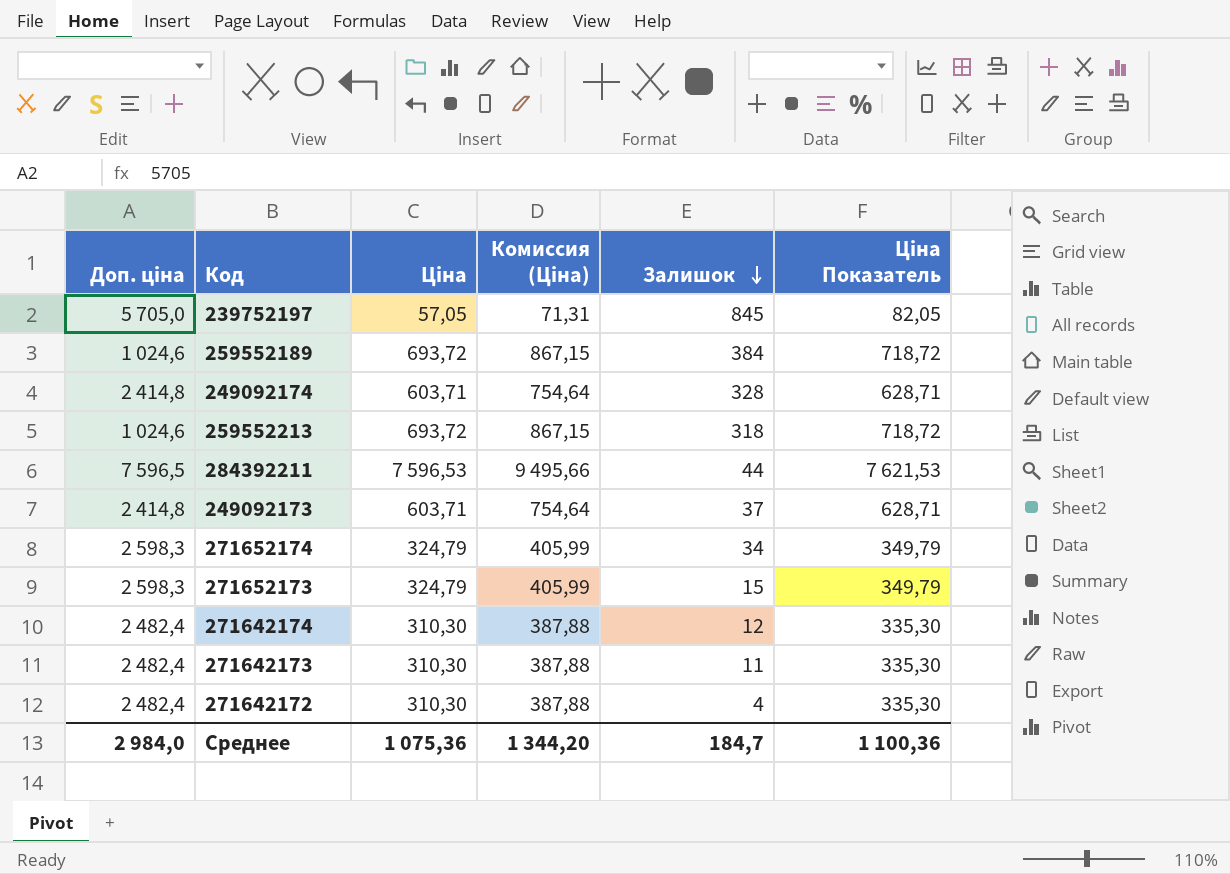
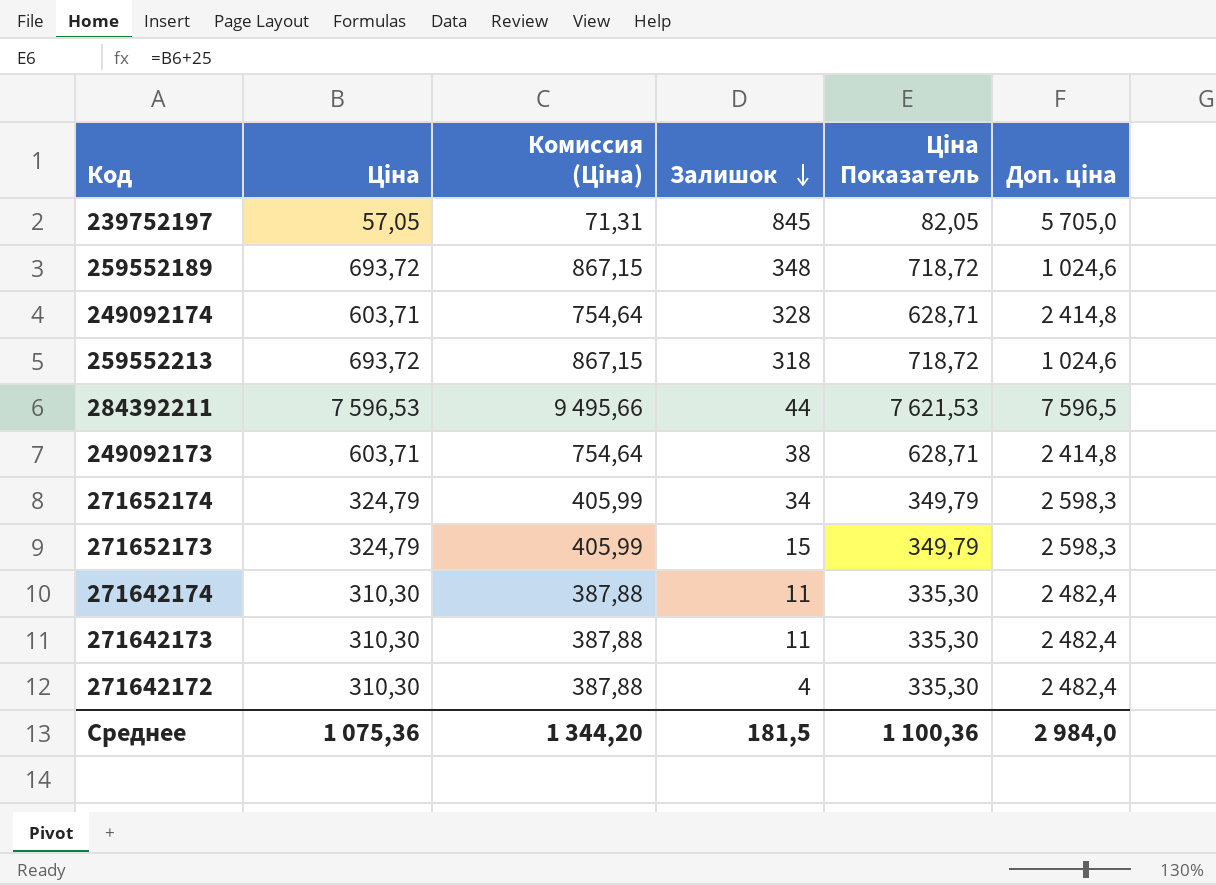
column Доп. ціна | position: 1 -> 6
259552189 | Залишок: 384 -> 348
249092173 | Залишок: 37 -> 38
271642174 | Залишок: 12 -> 11
Среднее | Залишок: 184,7 -> 181,5

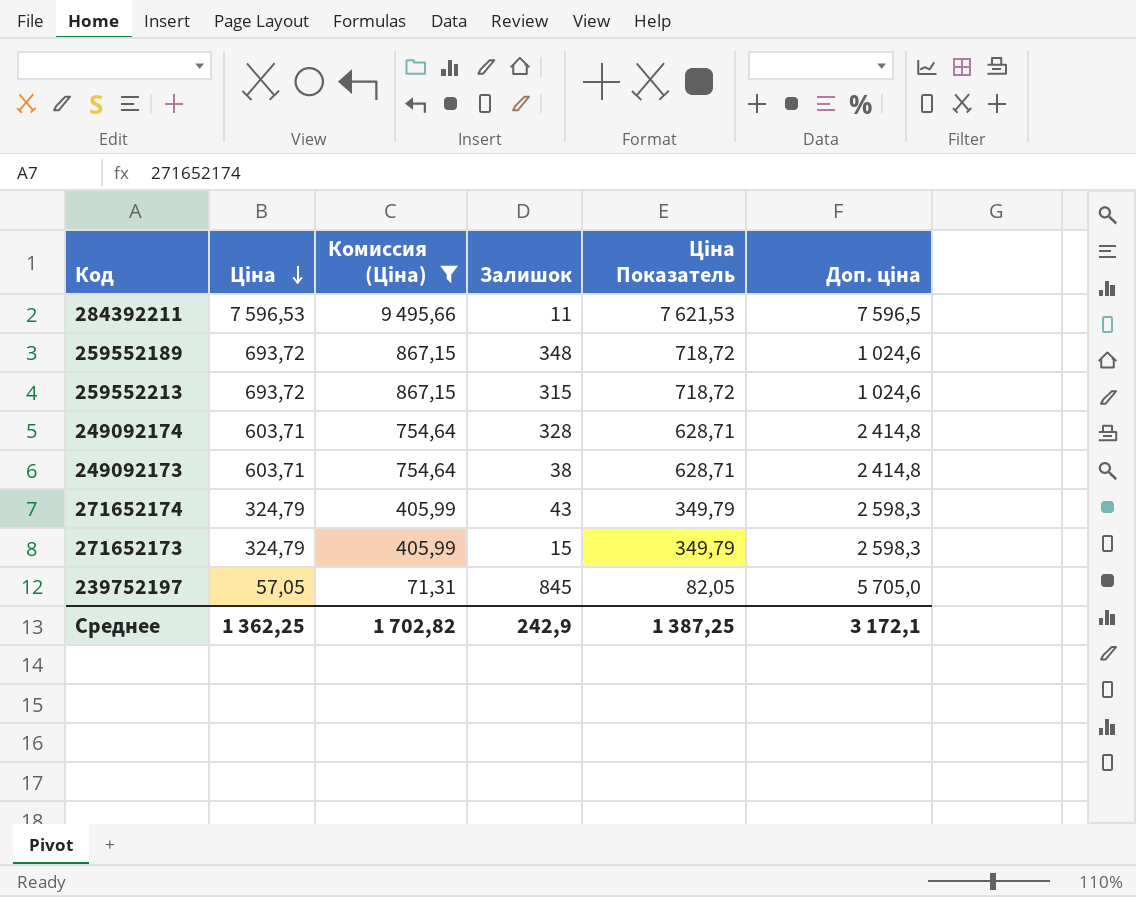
filter: none -> Комиссия (Ціна) != 387,88
row order: Залишок descending -> Ціна descending
284392211 | Залишок: 44 -> 11
259552213 | Залишок: 318 -> 315
271652174 | Залишок: 34 -> 43
Среднее | Ціна: 1 075,36 -> 1 362,25
Среднее | Комиссия (Ціна): 1 344,20 -> 1 702,82
Среднее | Залишок: 181,5 -> 242,9
Среднее | Ціна Показатель: 1 100,36 -> 1 387,25
Среднее | Доп. ціна: 2 984,0 -> 3 172,1

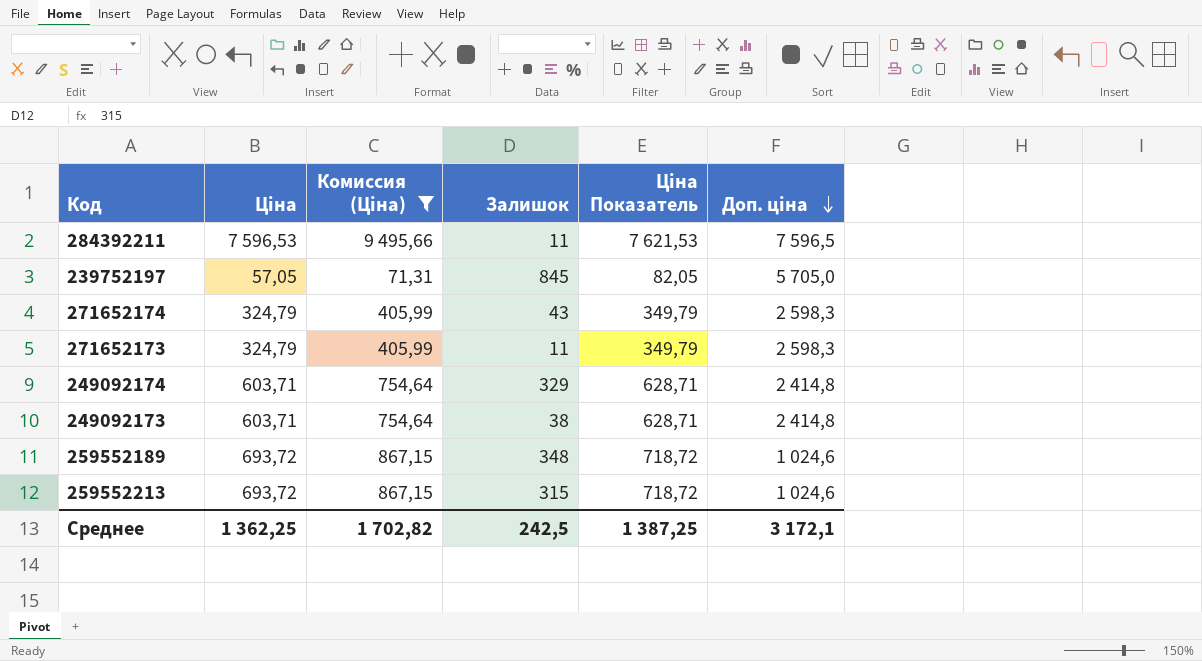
row order: Ціна descending -> Доп. ціна descending
271652173 | Залишок: 15 -> 11
249092174 | Залишок: 328 -> 329
Среднее | Залишок: 242,9 -> 242,5

